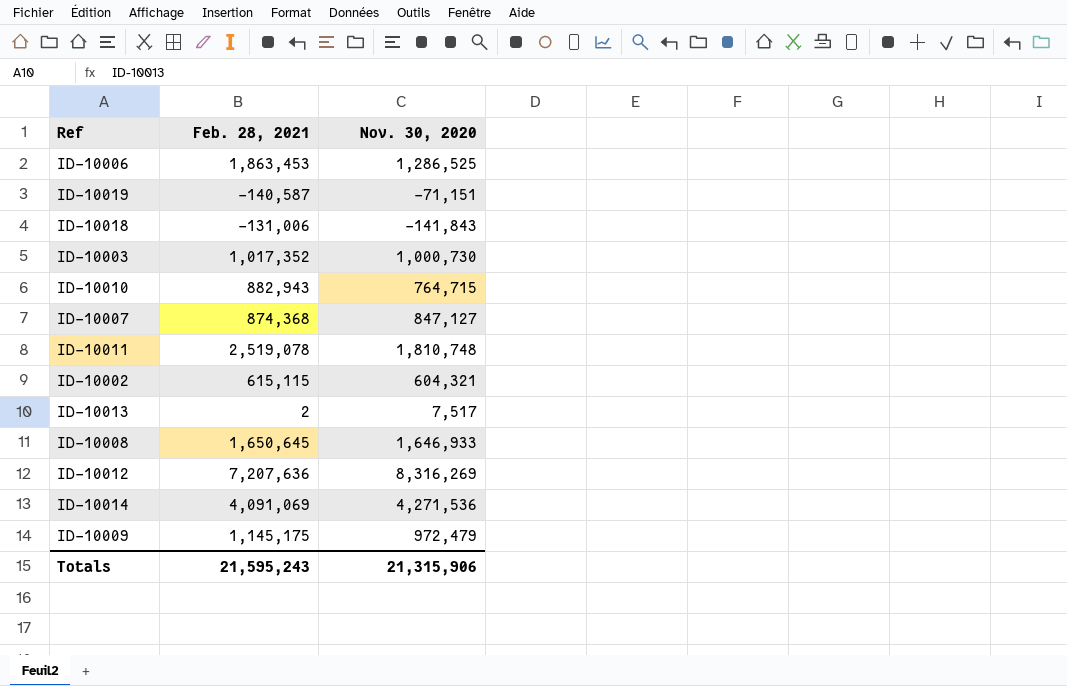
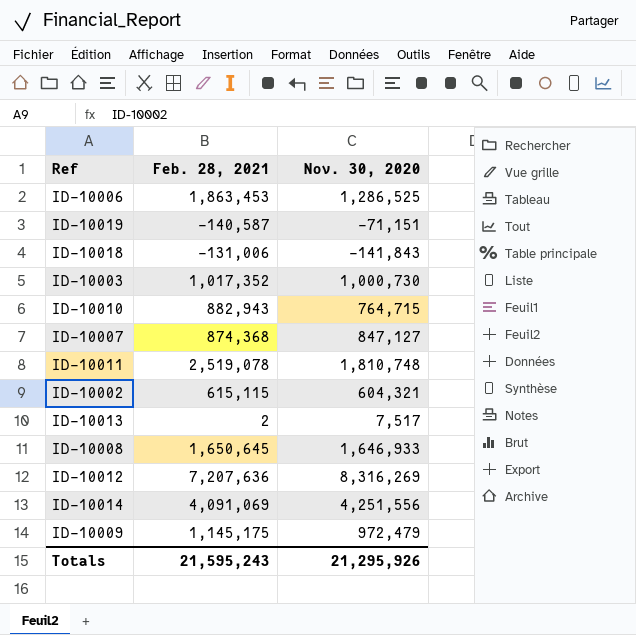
ID-10014 | Nov. 30, 2020: 4,271,536 -> 4,251,556
Totals | Nov. 30, 2020: 21,315,906 -> 21,295,926

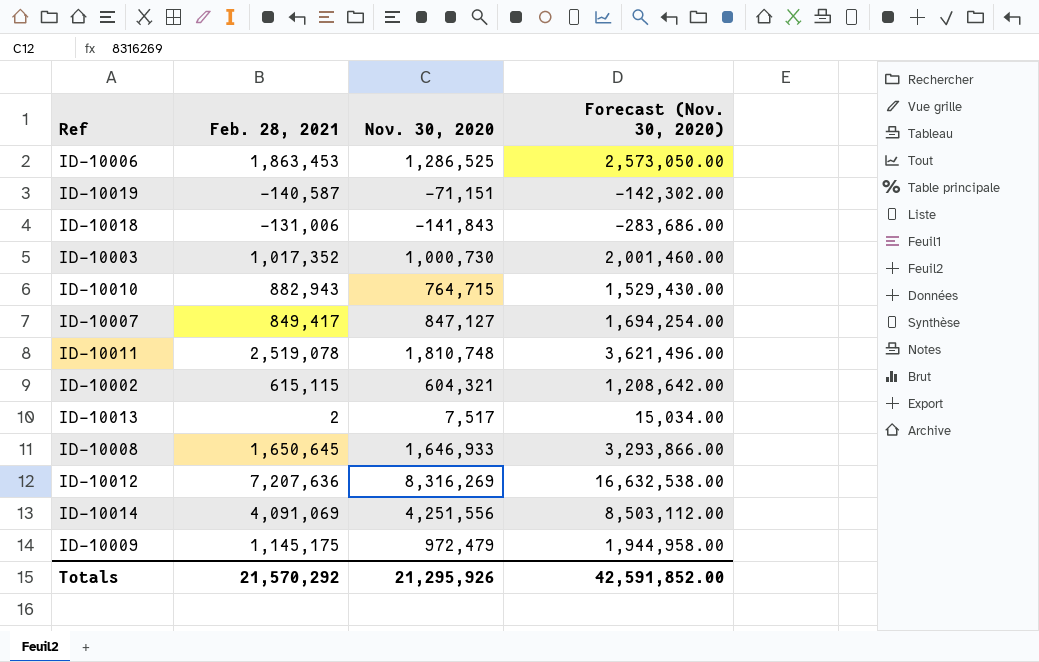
column Forecast (Nov. 30, 2020) | formula: none -> [Nov. 30, 2020] * 2
ID-10007 | Feb. 28, 2021: 874,368 -> 849,417
Totals | Feb. 28, 2021: 21,595,243 -> 21,570,292

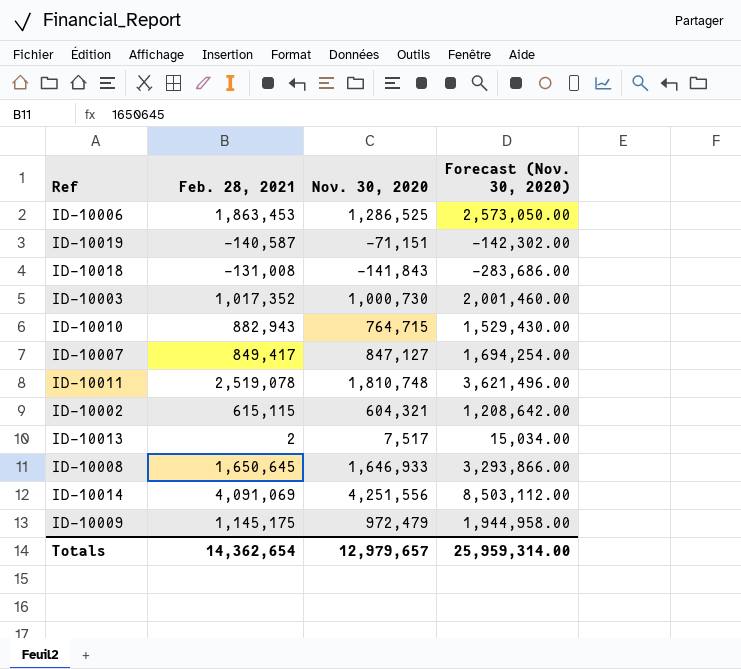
row ID-10012: 7,207,636 | 8,316,269 | 16,632,538.00 -> none
ID-10018 | Feb. 28, 2021: -131,006 -> -131,008
Totals | Feb. 28, 2021: 21,570,292 -> 14,362,654
Totals | Nov. 30, 2020: 21,295,926 -> 12,979,657
Totals | Forecast (Nov. 30, 2020): 42,591,852.00 -> 25,959,314.00

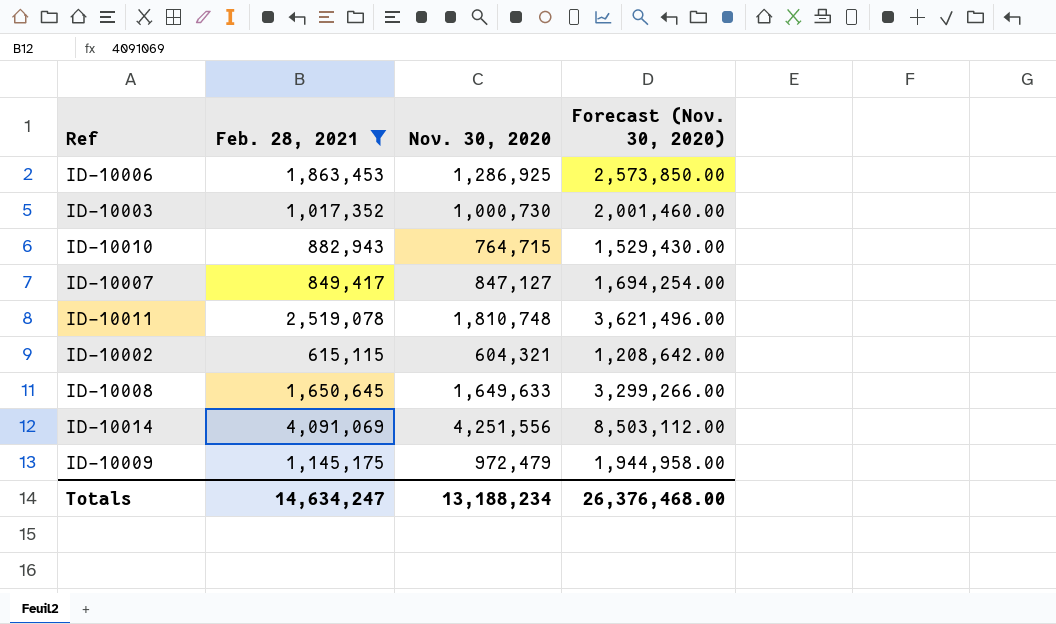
filter: none -> Feb. 28, 2021 >= 615,115
ID-10006 | Nov. 30, 2020: 1,286,525 -> 1,286,925
ID-10006 | Forecast (Nov. 30, 2020): 2,573,050.00 -> 2,573,850.00
ID-10008 | Nov. 30, 2020: 1,646,933 -> 1,649,633
ID-10008 | Forecast (Nov. 30, 2020): 3,293,866.00 -> 3,299,266.00
Totals | Feb. 28, 2021: 14,362,654 -> 14,634,247
Totals | Nov. 30, 2020: 12,979,657 -> 13,188,234
Totals | Forecast (Nov. 30, 2020): 25,959,314.00 -> 26,376,468.00

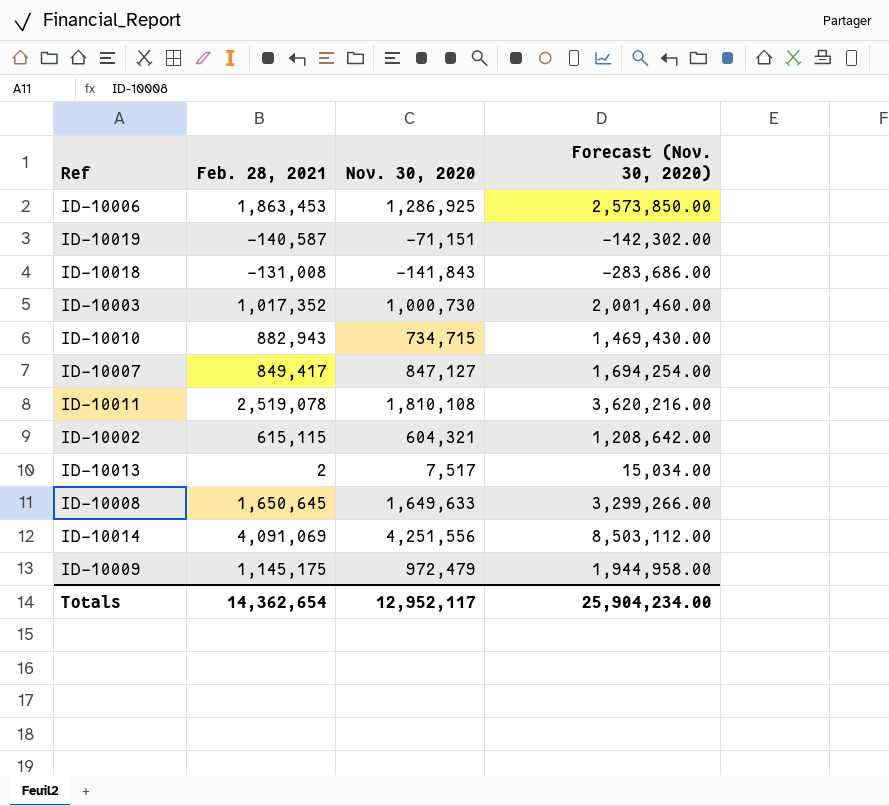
filter: Feb. 28, 2021 >= 615,115 -> none
ID-10010 | Nov. 30, 2020: 764,715 -> 734,715
ID-10010 | Forecast (Nov. 30, 2020): 1,529,430.00 -> 1,469,430.00
ID-10011 | Nov. 30, 2020: 1,810,748 -> 1,810,108
ID-10011 | Forecast (Nov. 30, 2020): 3,621,496.00 -> 3,620,216.00
Totals | Feb. 28, 2021: 14,634,247 -> 14,362,654
Totals | Nov. 30, 2020: 13,188,234 -> 12,952,117
Totals | Forecast (Nov. 30, 2020): 26,376,468.00 -> 25,904,234.00

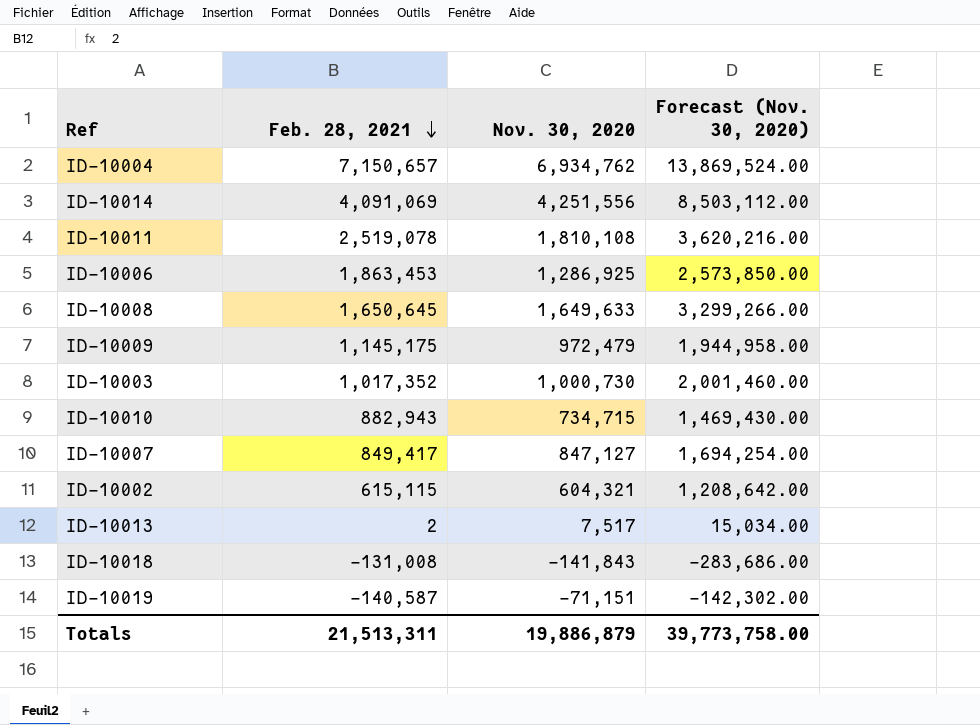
row order: none -> Feb. 28, 2021 descending
row ID-10004: none -> 7,150,657 | 6,934,762 | 13,869,524.00
Totals | Feb. 28, 2021: 14,362,654 -> 21,513,311
Totals | Nov. 30, 2020: 12,952,117 -> 19,886,879
Totals | Forecast (Nov. 30, 2020): 25,904,234.00 -> 39,773,758.00

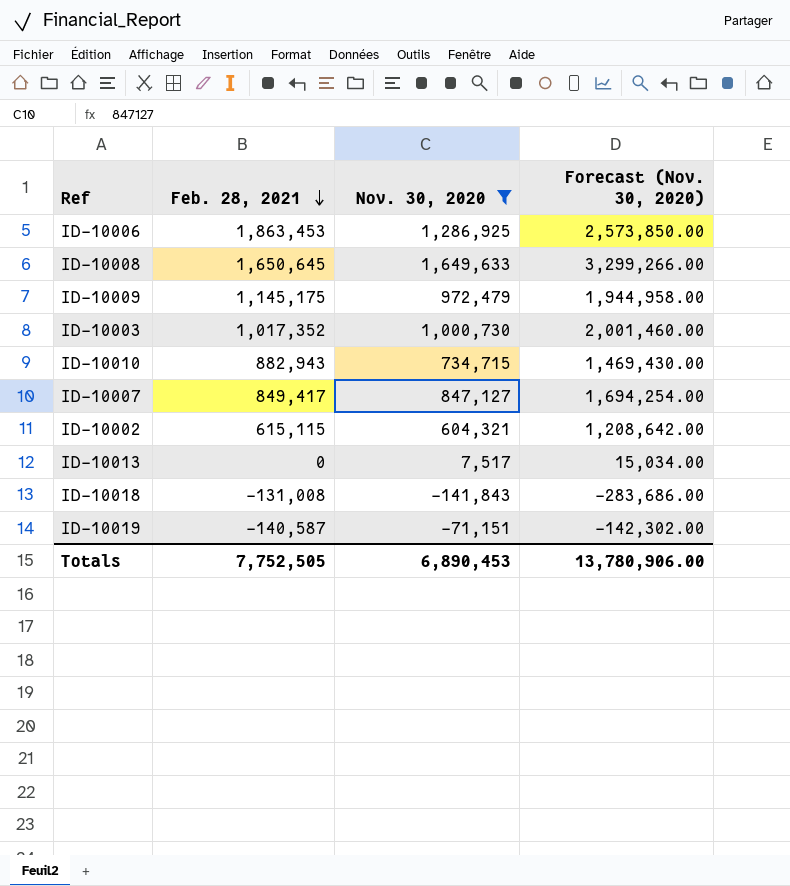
filter: none -> Nov. 30, 2020 <= 1,649,633
ID-10013 | Feb. 28, 2021: 2 -> 0
Totals | Feb. 28, 2021: 21,513,311 -> 7,752,505
Totals | Nov. 30, 2020: 19,886,879 -> 6,890,453
Totals | Forecast (Nov. 30, 2020): 39,773,758.00 -> 13,780,906.00

